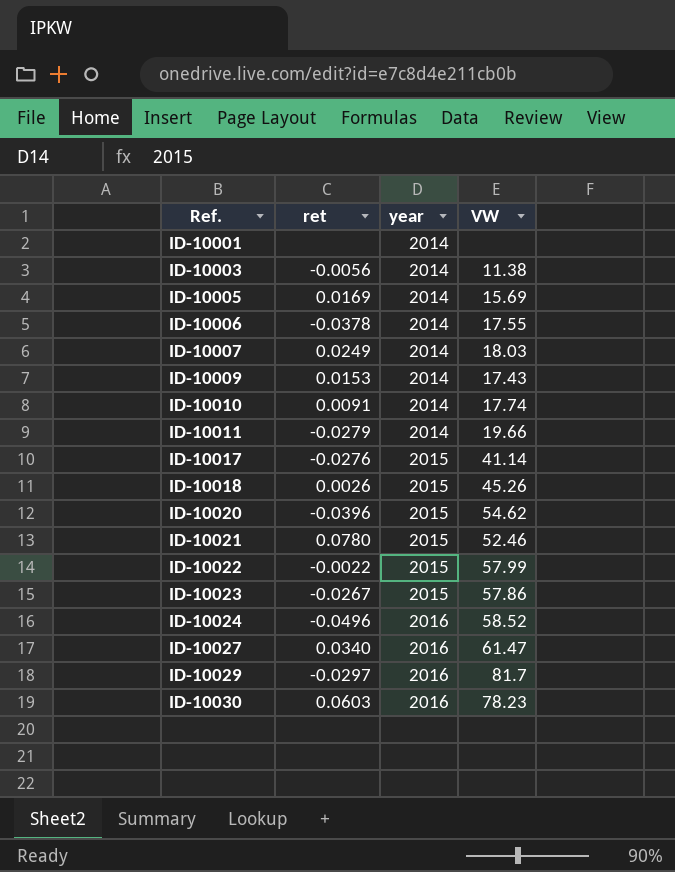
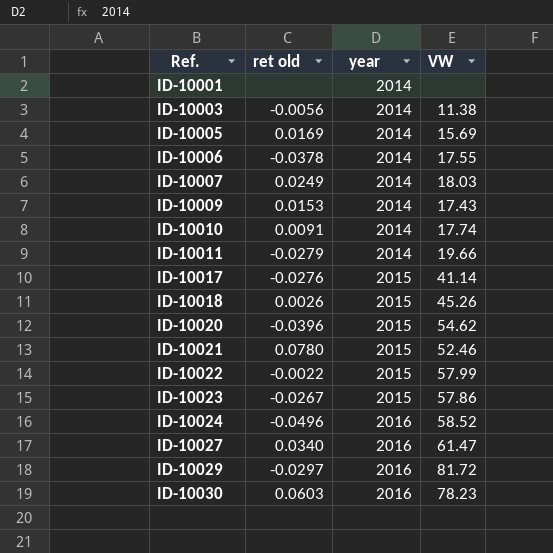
column name: ret -> ret old
ID-10029 | VW: 81.7 -> 81.72

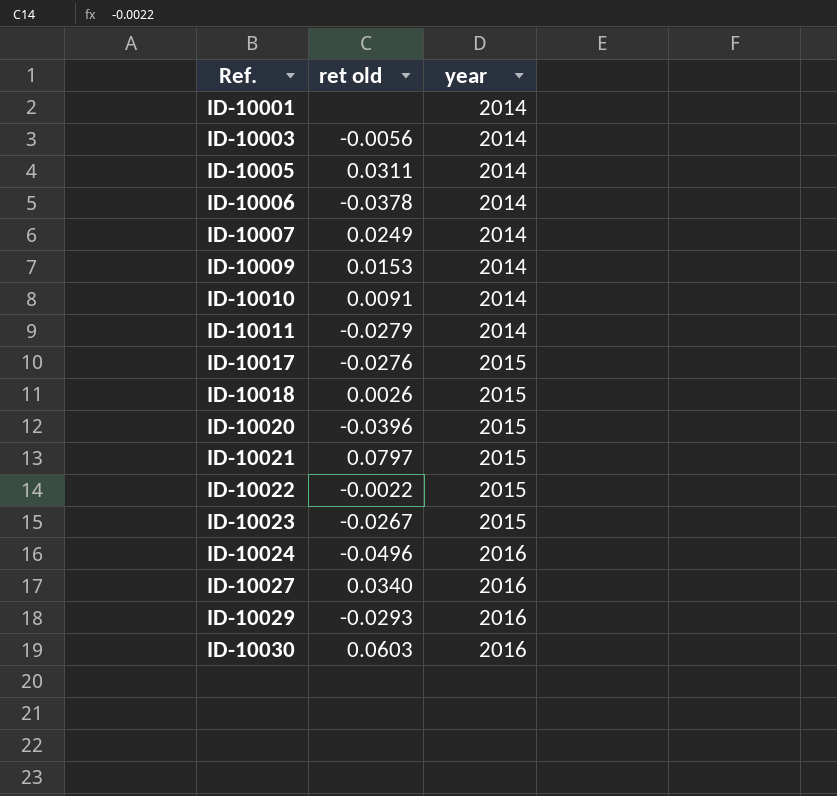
column VW | position: 4 -> none
ID-10005 | ret old: 0.0169 -> 0.0311
ID-10021 | ret old: 0.0780 -> 0.0797
ID-10029 | ret old: -0.0297 -> -0.0293

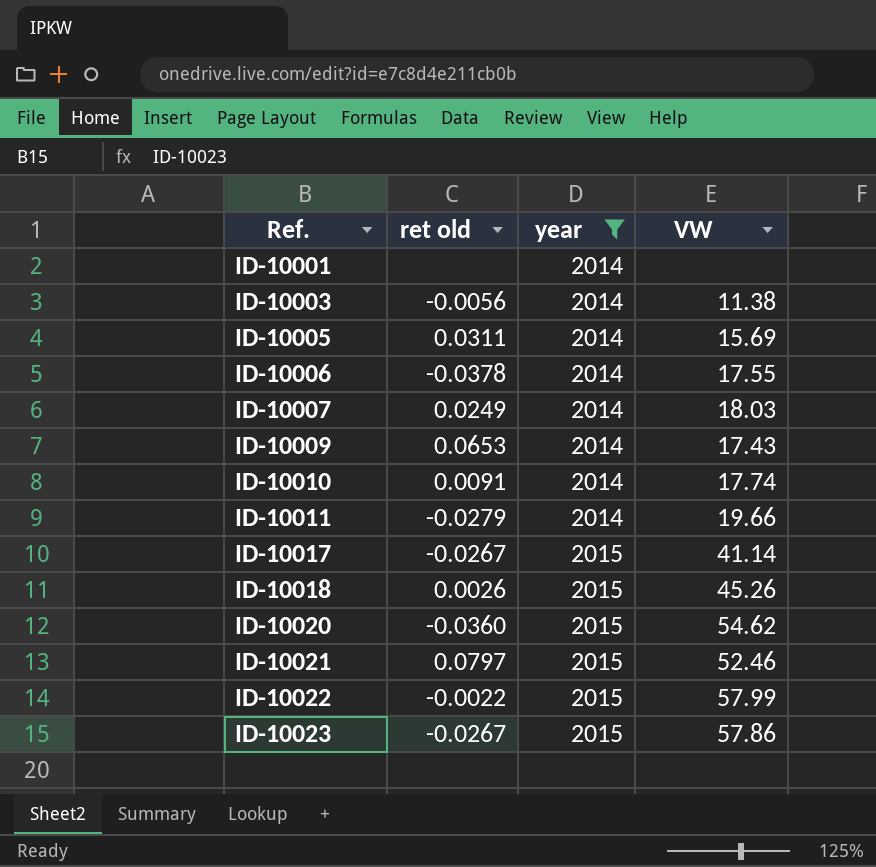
filter: none -> year != 2016
column VW | position: none -> 4
ID-10009 | ret old: 0.0153 -> 0.0653
ID-10017 | ret old: -0.0276 -> -0.0267
ID-10020 | ret old: -0.0396 -> -0.0360

